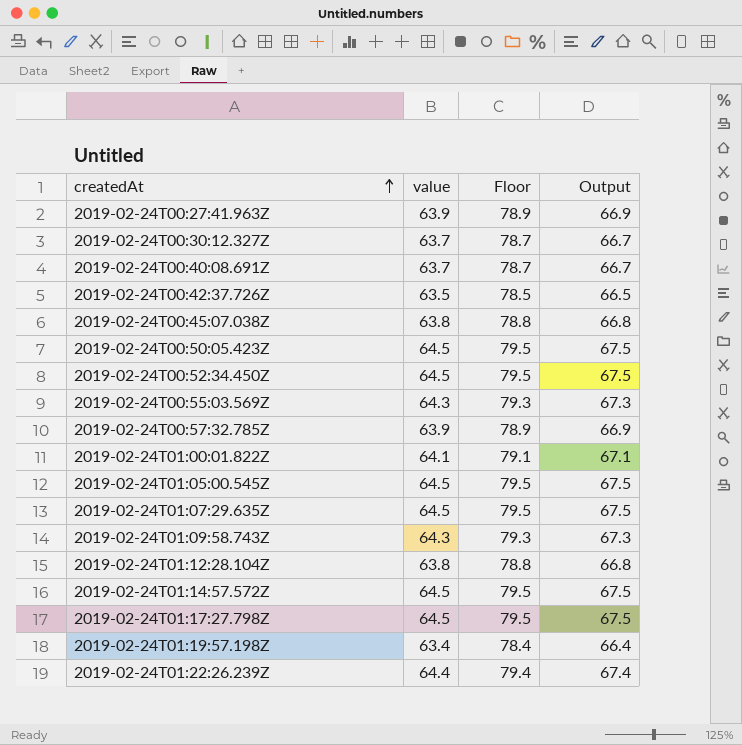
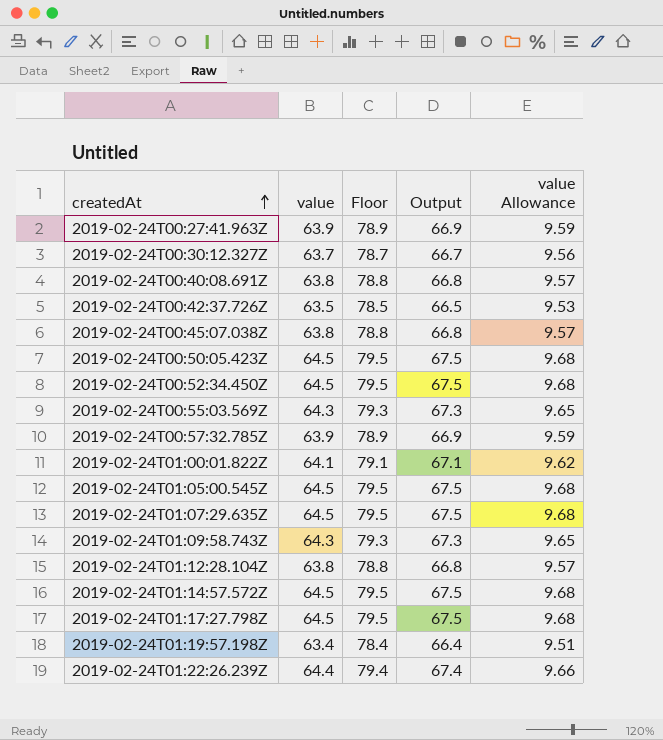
column value Allowance | formula: none -> [value] * 0.15
2019-02-24T00:40:08.691Z | value: 63.7 -> 63.8
2019-02-24T00:40:08.691Z | Floor: 78.7 -> 78.8
2019-02-24T00:40:08.691Z | Output: 66.7 -> 66.8

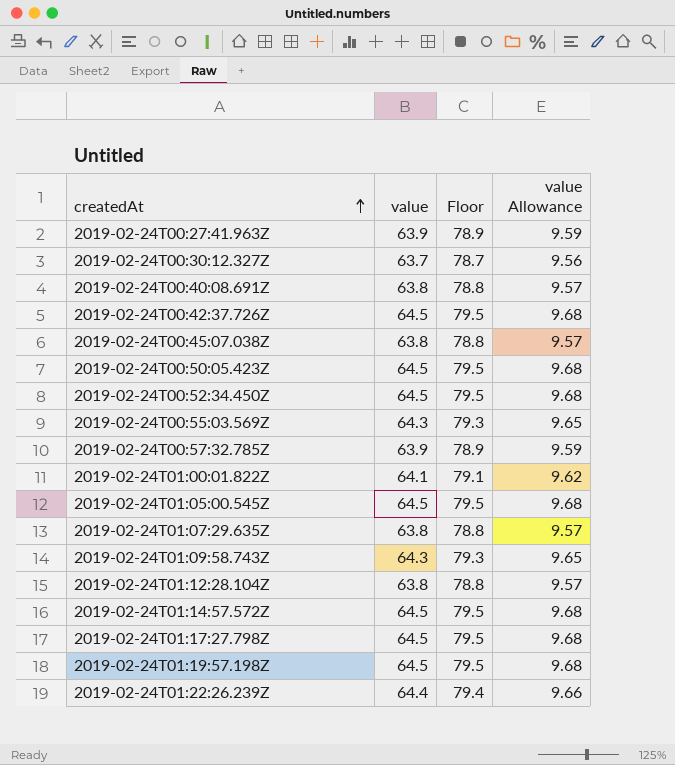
column Output | formula: [value] + 3 -> none
2019-02-24T00:42:37.726Z | value: 63.5 -> 64.5
2019-02-24T00:42:37.726Z | Floor: 78.5 -> 79.5
2019-02-24T00:42:37.726Z | value Allowance: 9.53 -> 9.68
2019-02-24T01:07:29.635Z | value: 64.5 -> 63.8
2019-02-24T01:07:29.635Z | Floor: 79.5 -> 78.8
2019-02-24T01:07:29.635Z | value Allowance: 9.68 -> 9.57
2019-02-24T01:19:57.198Z | value: 63.4 -> 64.5
2019-02-24T01:19:57.198Z | Floor: 78.4 -> 79.5
2019-02-24T01:19:57.198Z | value Allowance: 9.51 -> 9.68

